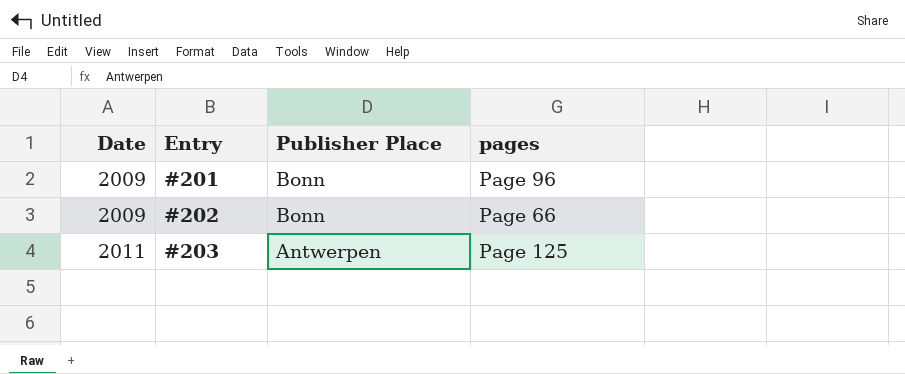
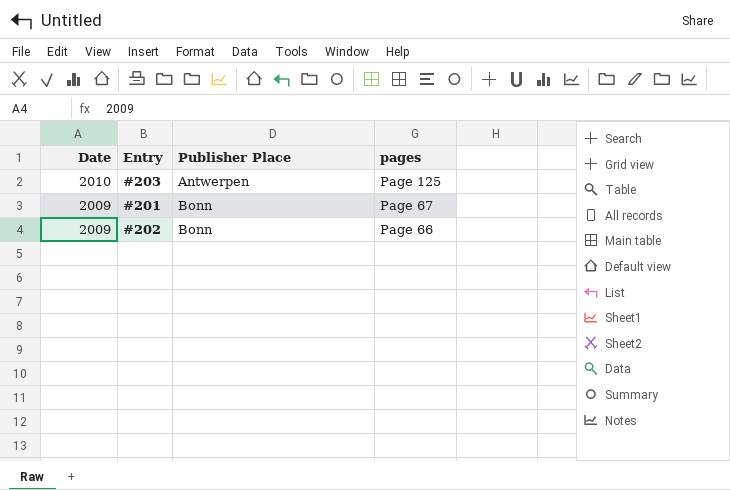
row order: Date ascending -> Date descending
#203 | Date: 2011 -> 2010
#201 | pages: Page 96 -> Page 67

